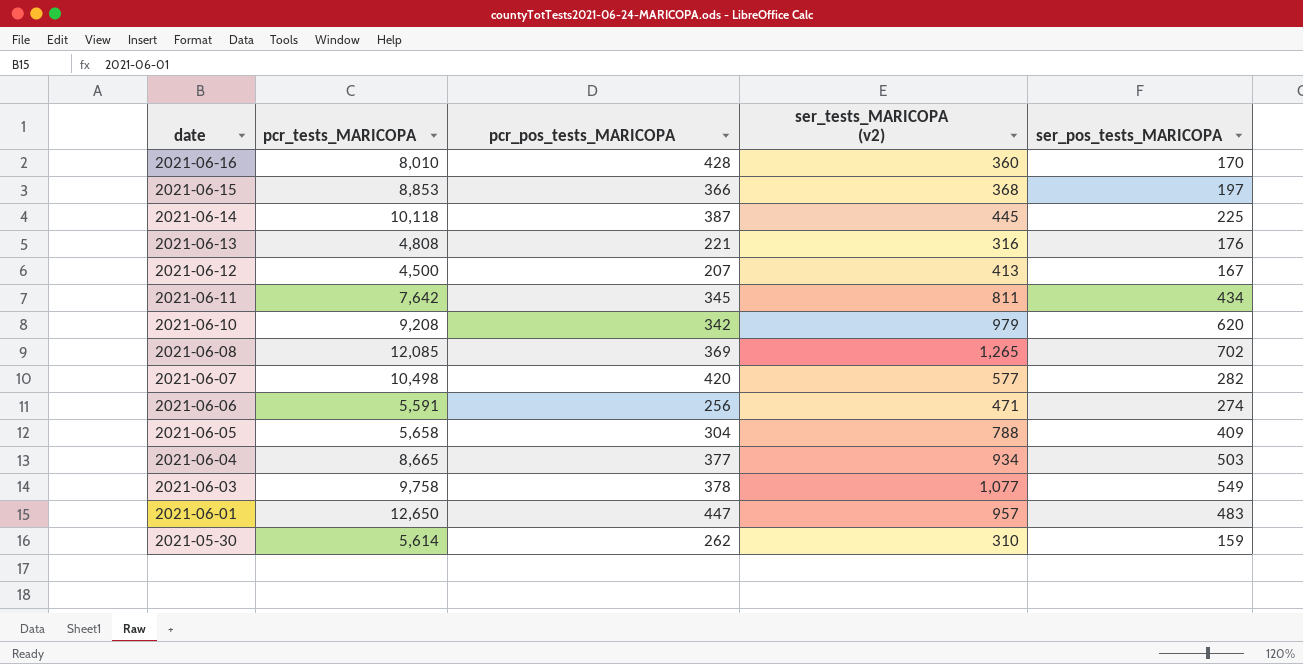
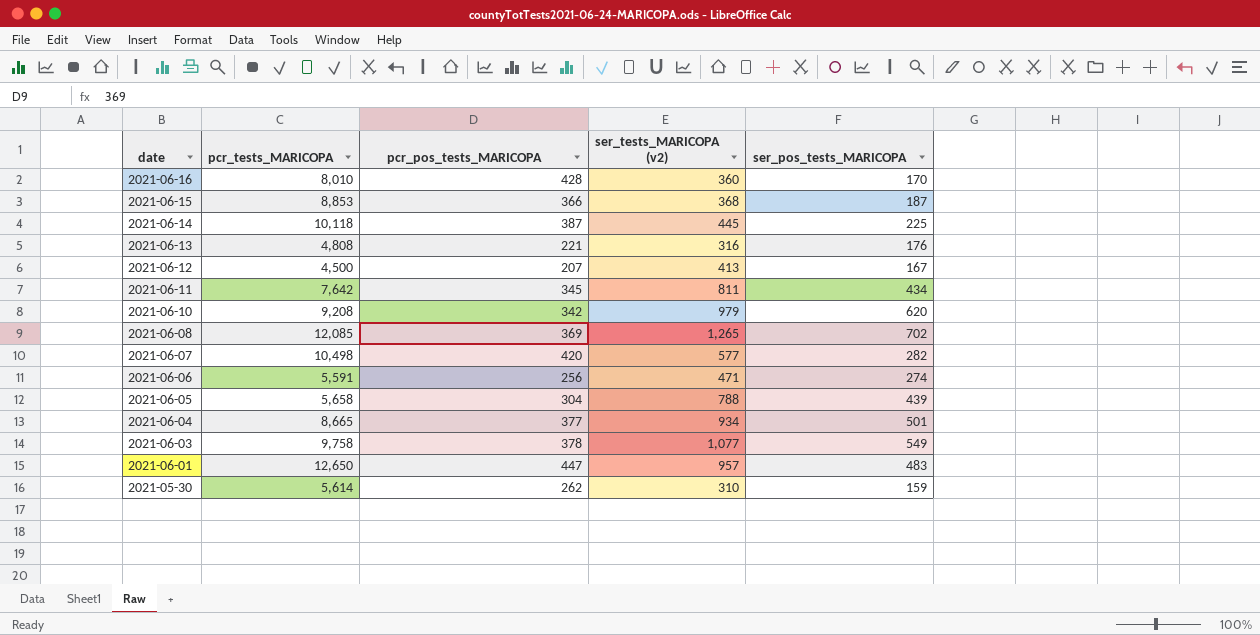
2021-06-15 | ser_pos_tests_MARICOPA: 197 -> 187
2021-06-05 | ser_pos_tests_MARICOPA: 409 -> 439
2021-06-04 | ser_pos_tests_MARICOPA: 503 -> 501

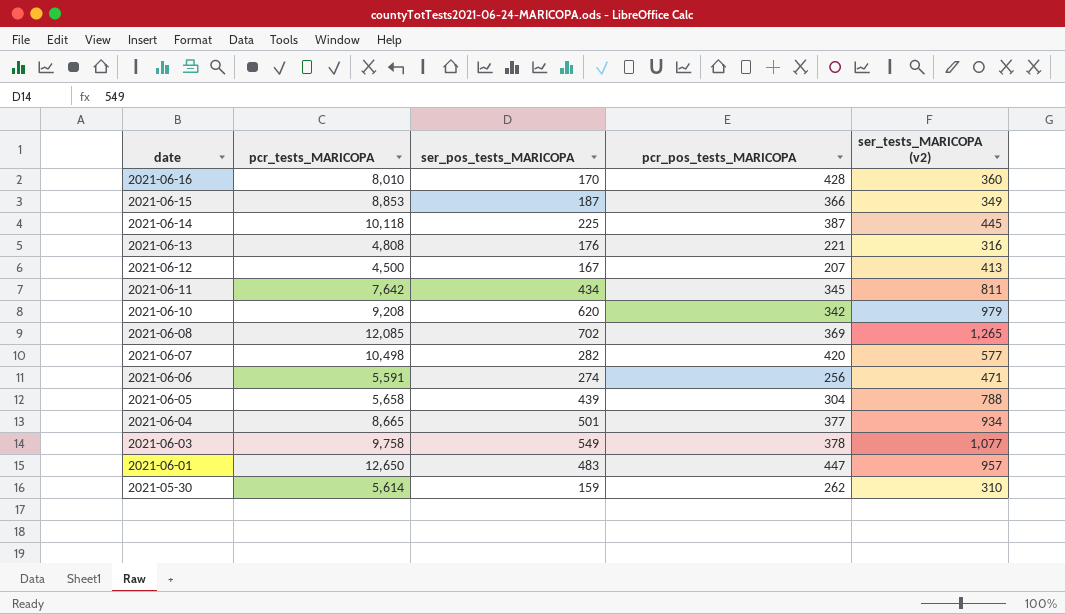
column ser_pos_tests_MARICOPA | position: 5 -> 3
2021-06-15 | ser_tests_MARICOPA (v2): 368 -> 349

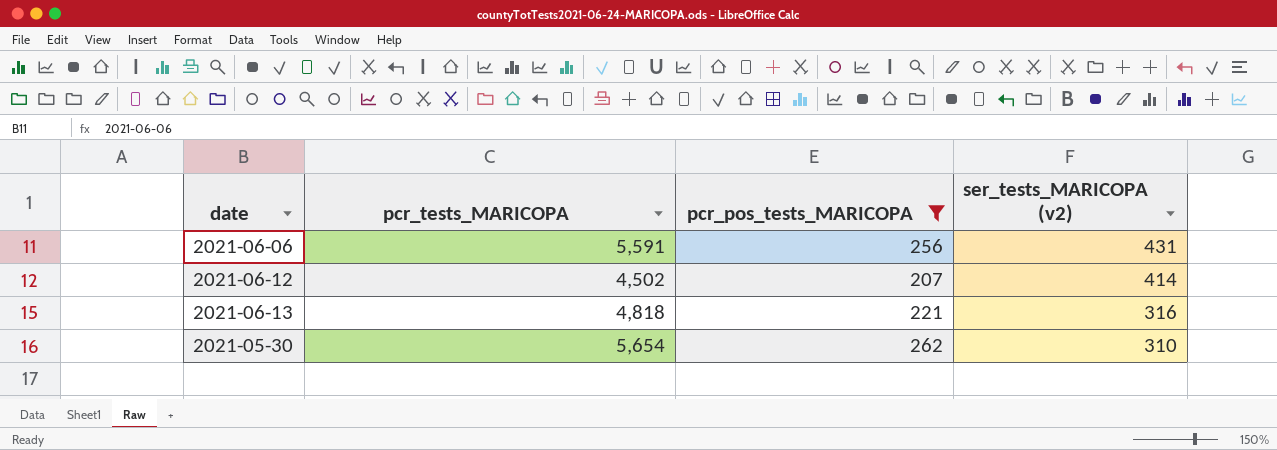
filter: none -> pcr_pos_tests_MARICOPA <= 262
row order: date descending -> ser_tests_MARICOPA (v2) descending
column ser_pos_tests_MARICOPA | position: 3 -> none
2021-06-06 | ser_tests_MARICOPA (v2): 471 -> 431
2021-06-12 | pcr_tests_MARICOPA: 4,500 -> 4,502
2021-06-12 | ser_tests_MARICOPA (v2): 413 -> 414
2021-06-13 | pcr_tests_MARICOPA: 4,808 -> 4,818
2021-05-30 | pcr_tests_MARICOPA: 5,614 -> 5,654

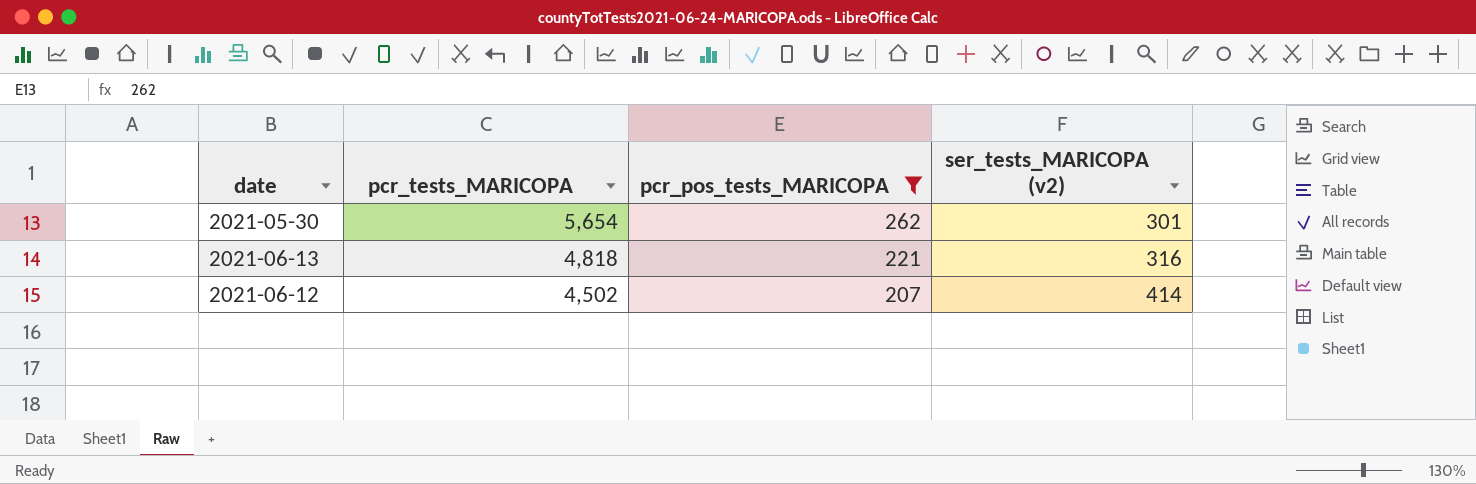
row order: ser_tests_MARICOPA (v2) descending -> pcr_tests_MARICOPA descending
row 2021-06-06: 5,591 | 256 | 431 -> none
2021-05-30 | ser_tests_MARICOPA (v2): 310 -> 301

